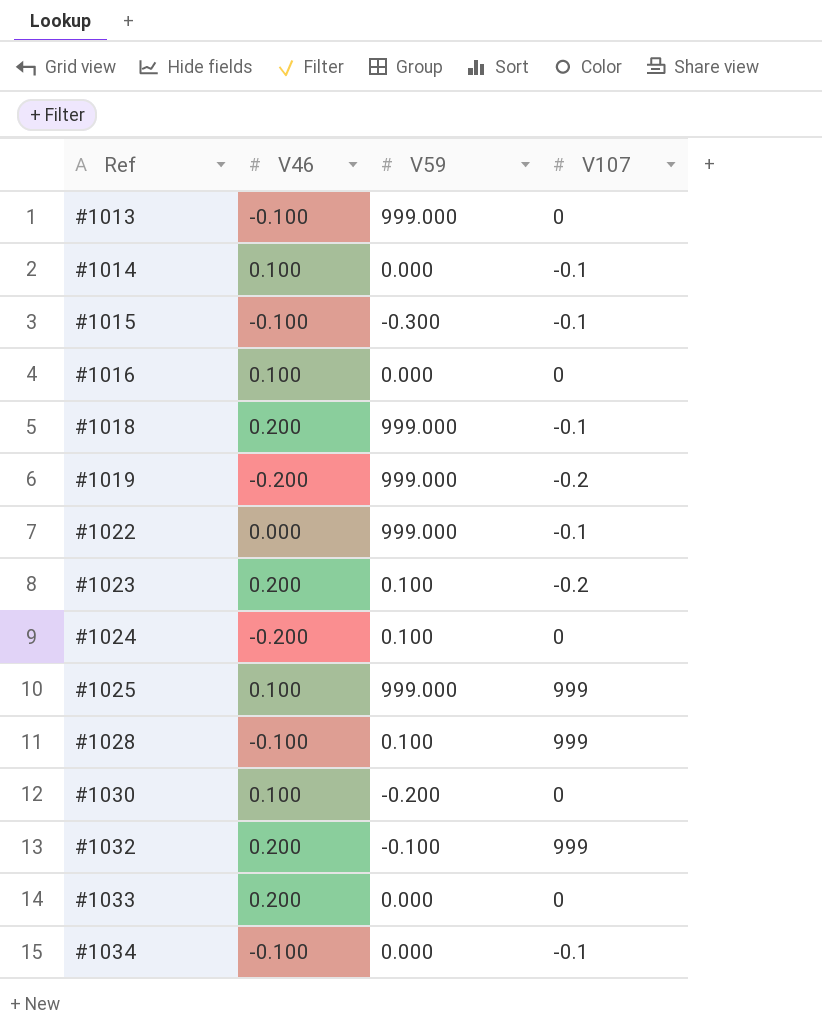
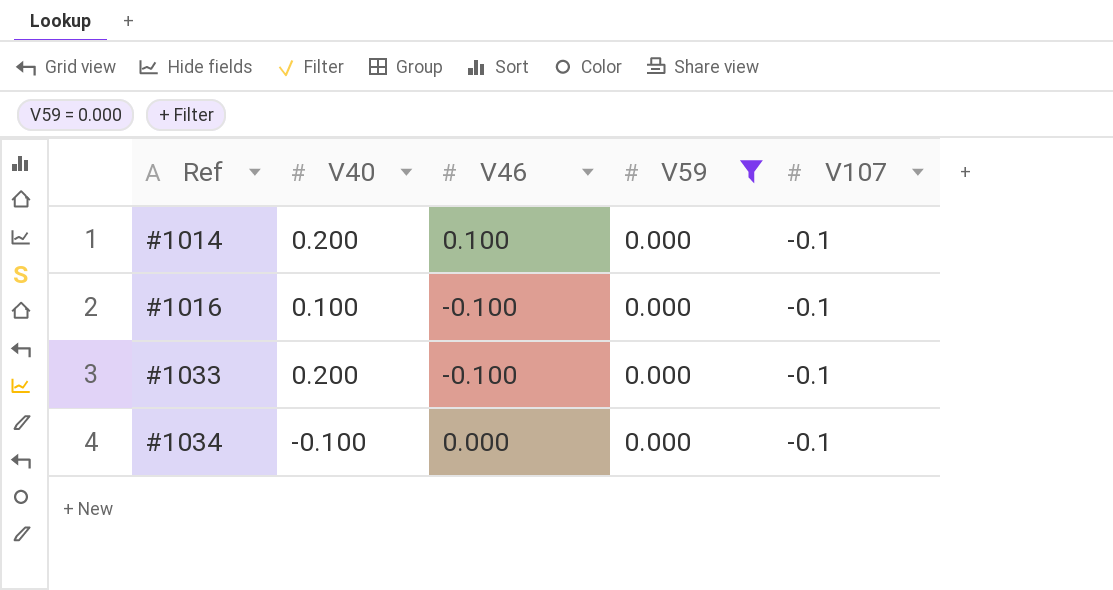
filter: none -> V59 = 0.000
column V40 | position: none -> 2
#1016 | V46: 0.100 -> -0.100
#1016 | V107: 0 -> -0.1
#1033 | V46: 0.200 -> -0.100
#1033 | V107: 0 -> -0.1
#1034 | V46: -0.100 -> 0.000

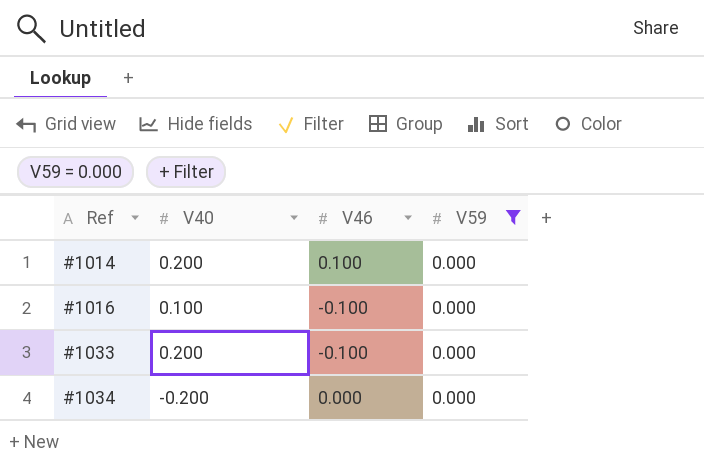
column V107 | position: 5 -> none
#1034 | V40: -0.100 -> -0.200

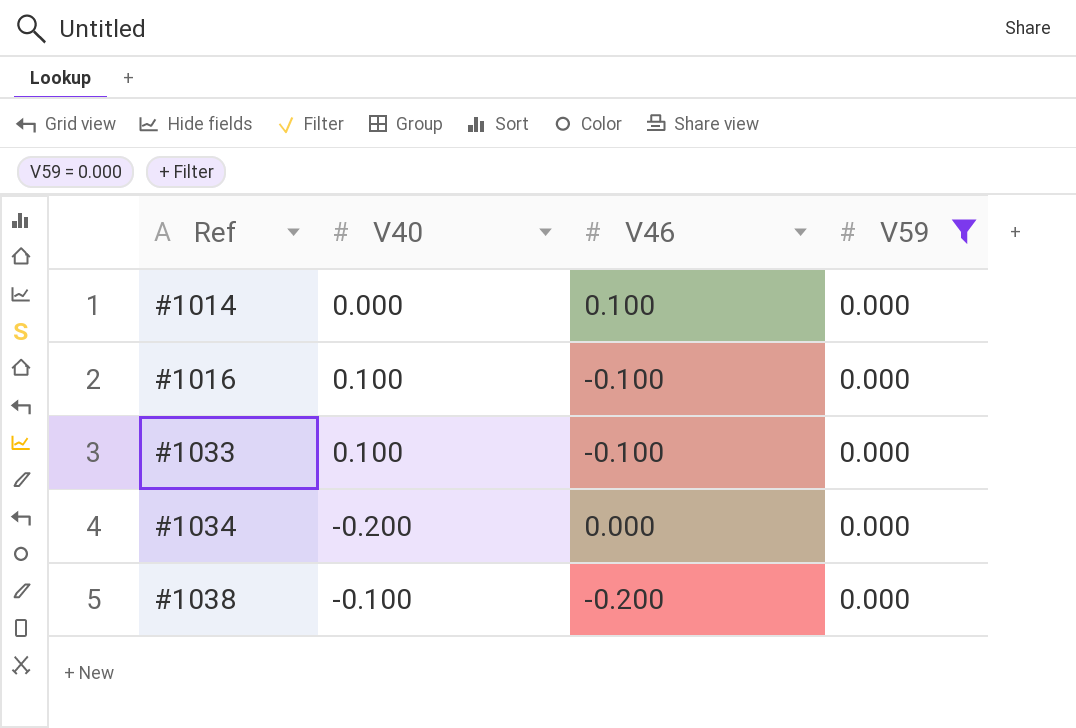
#1014 | V40: 0.200 -> 0.000
#1033 | V40: 0.200 -> 0.100
row #1038: none -> -0.100 | -0.200 | 0.000

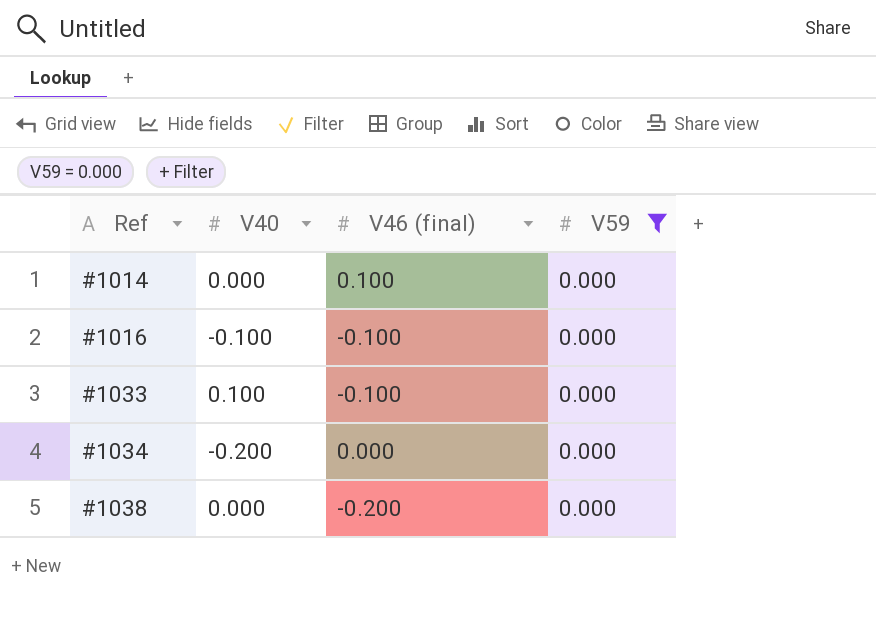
column name: V46 -> V46 (final)
#1016 | V40: 0.100 -> -0.100
#1038 | V40: -0.100 -> 0.000

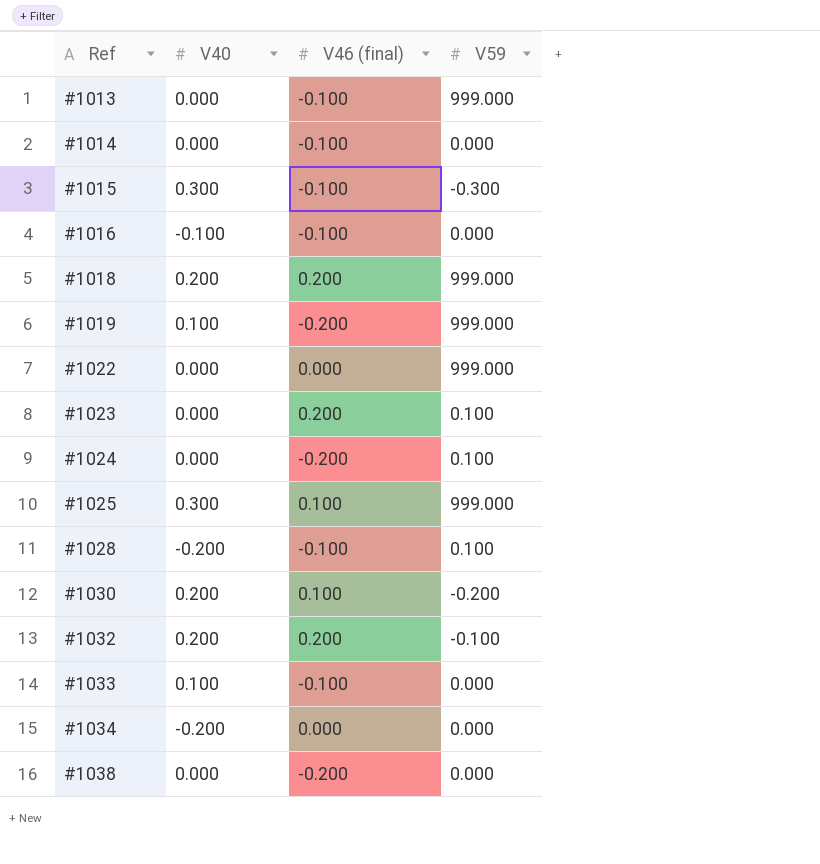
filter: V59 = 0.000 -> none
#1014 | V46 (final): 0.100 -> -0.100

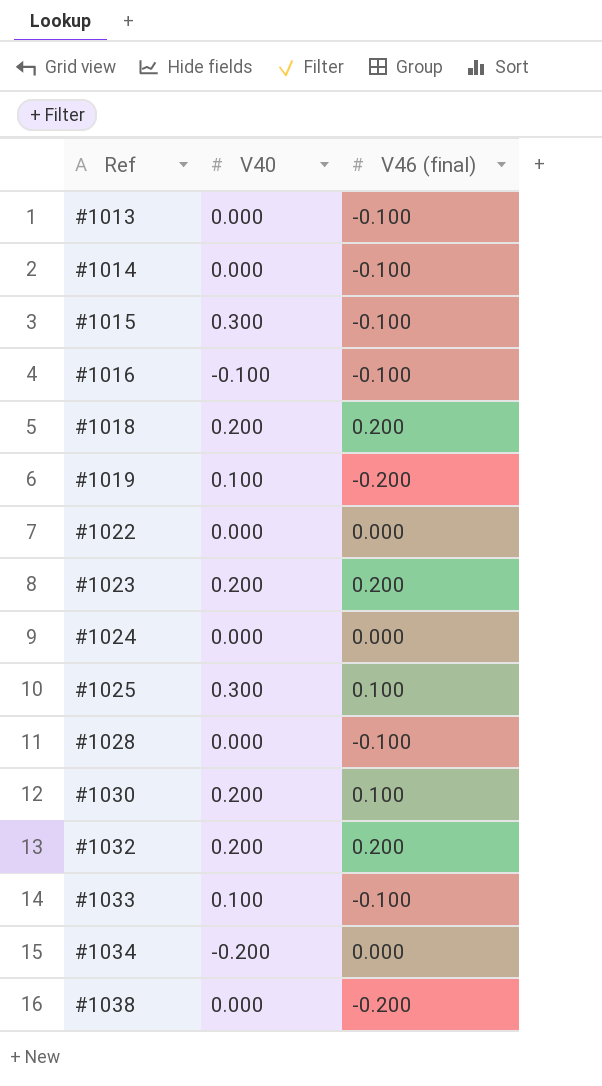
column V59 | position: 4 -> none
#1023 | V40: 0.000 -> 0.200
#1024 | V46 (final): -0.200 -> 0.000
#1028 | V40: -0.200 -> 0.000

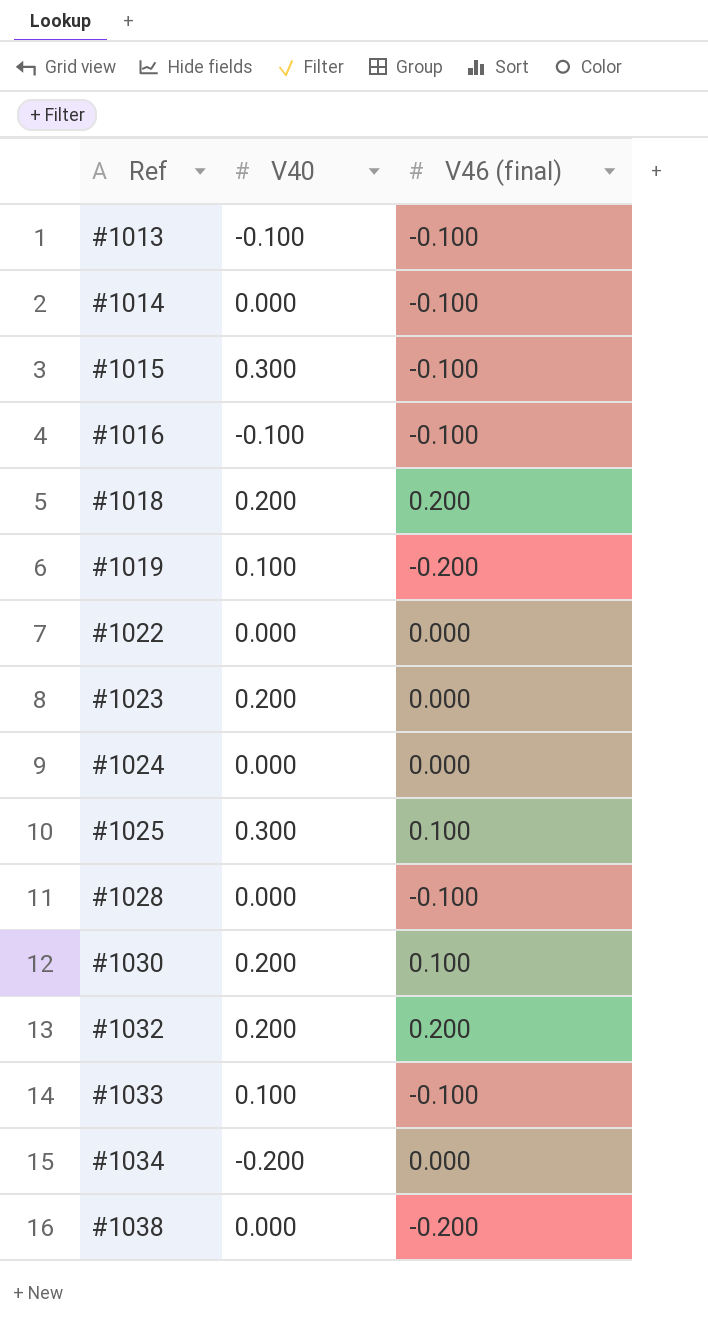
#1013 | V40: 0.000 -> -0.100
#1023 | V46 (final): 0.200 -> 0.000

